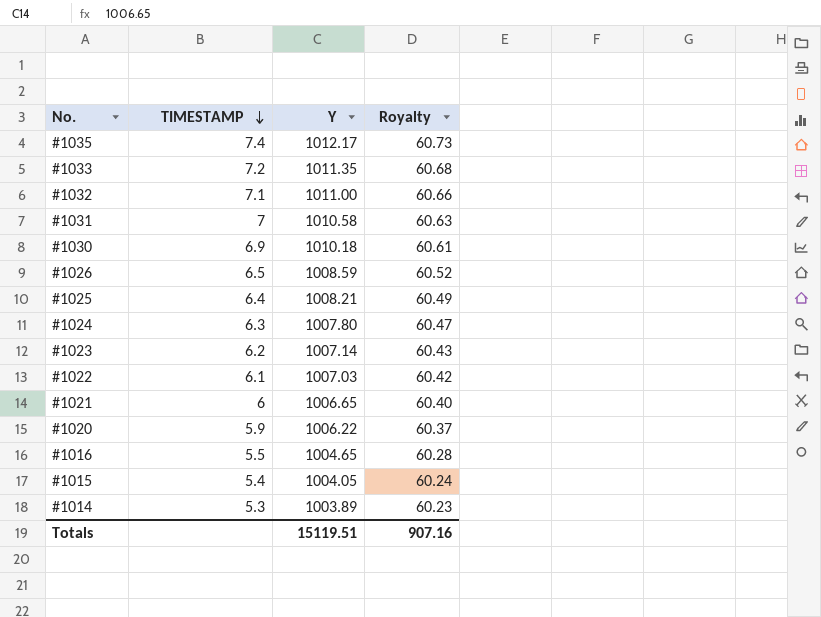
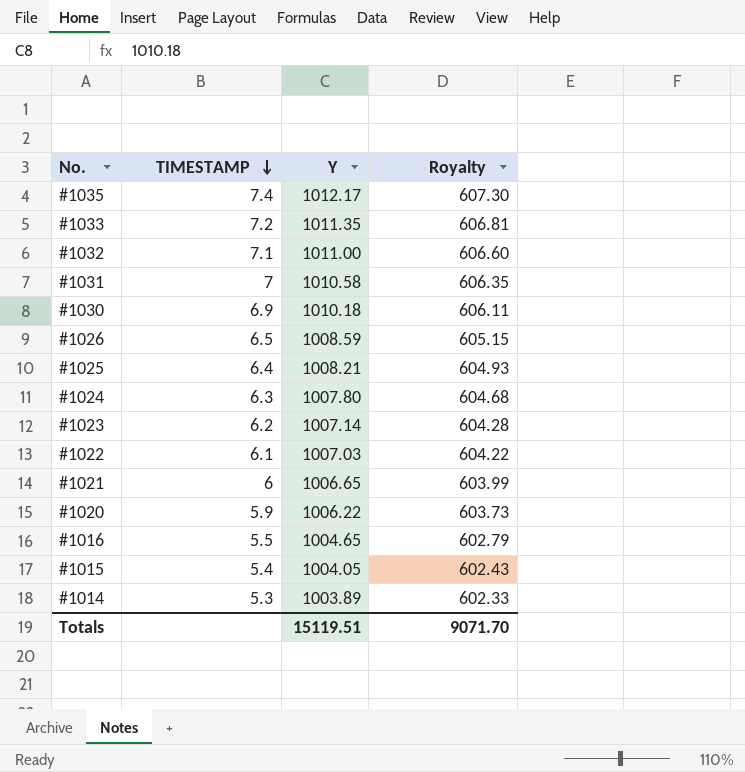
column Royalty | formula: [Y] * 0.06 -> [Y] * 0.6
Totals | Royalty: 907.16 -> 9071.70

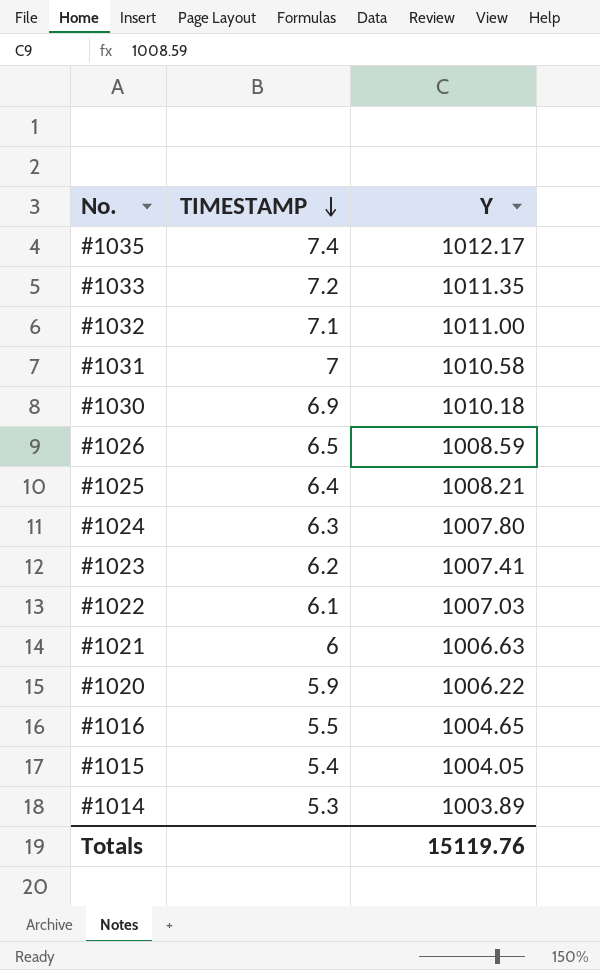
column Royalty | formula: [Y] * 0.6 -> none
#1023 | Y: 1007.14 -> 1007.41
#1021 | Y: 1006.65 -> 1006.63
Totals | Y: 15119.51 -> 15119.76

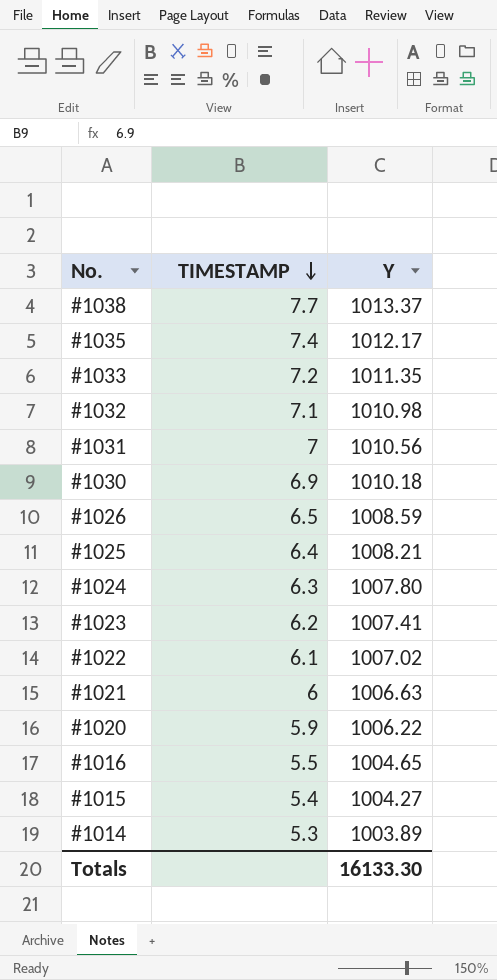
row #1038: none -> 7.7 | 1013.37
#1032 | Y: 1011.00 -> 1010.98
#1031 | Y: 1010.58 -> 1010.56
#1022 | Y: 1007.03 -> 1007.02
#1015 | Y: 1004.05 -> 1004.27
Totals | Y: 15119.76 -> 16133.30

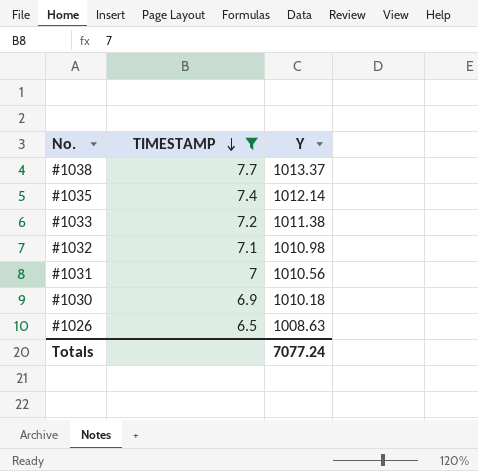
filter: none -> TIMESTAMP >= 6.5
#1035 | Y: 1012.17 -> 1012.14
#1033 | Y: 1011.35 -> 1011.38
#1026 | Y: 1008.59 -> 1008.63
Totals | Y: 16133.30 -> 7077.24

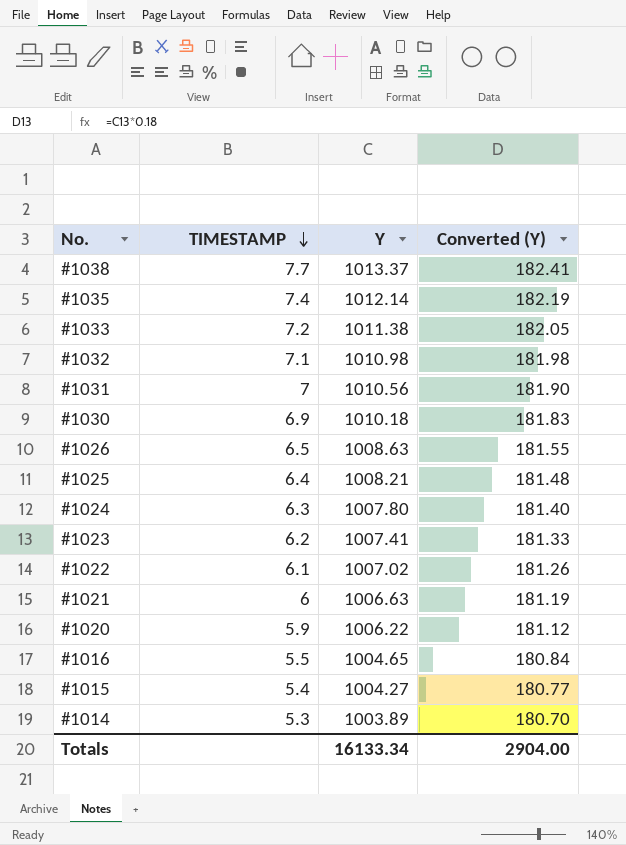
filter: TIMESTAMP >= 6.5 -> none
column Converted (Y) | formula: none -> [Y] * 0.18
Totals | Y: 7077.24 -> 16133.34

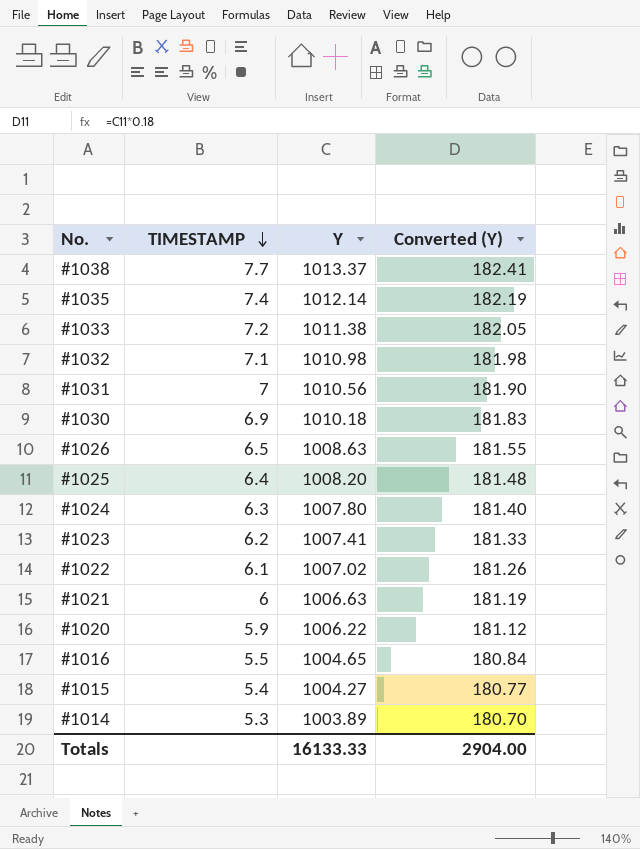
#1025 | Y: 1008.21 -> 1008.20
Totals | Y: 16133.34 -> 16133.33

